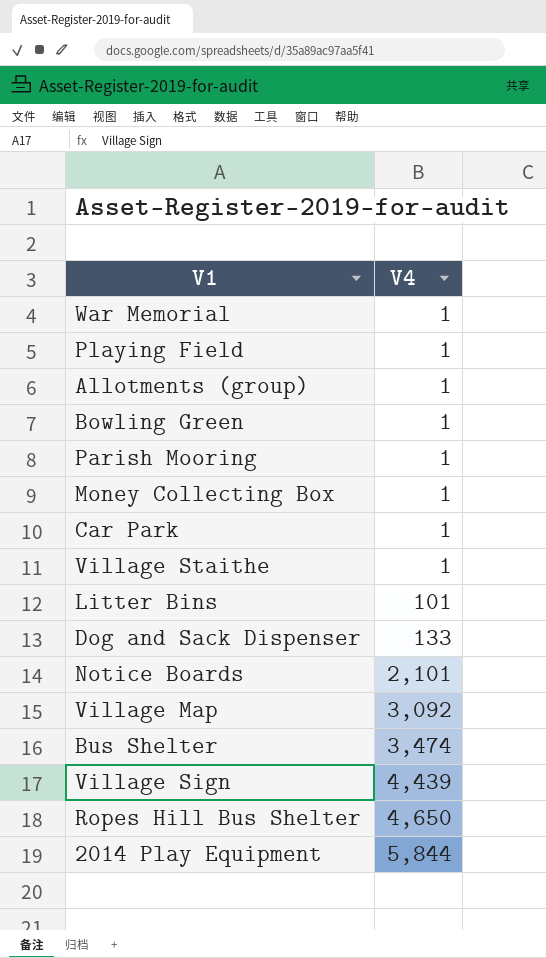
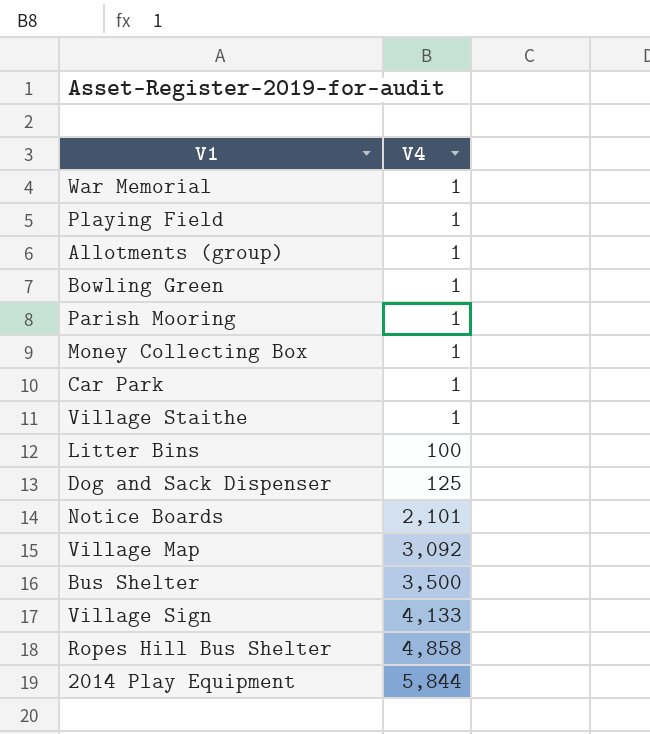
Litter Bins | V4: 101 -> 100
Dog and Sack Dispenser | V4: 133 -> 125
Bus Shelter | V4: 3,474 -> 3,500
Village Sign | V4: 4,439 -> 4,133
Ropes Hill Bus Shelter | V4: 4,650 -> 4,858

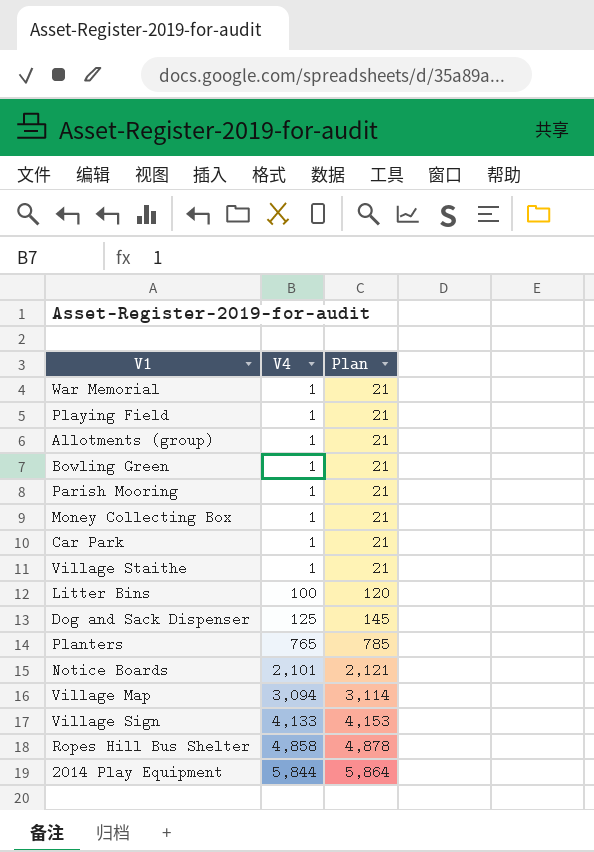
column Plan | formula: none -> [V4] + 20
row Bus Shelter: 3,500 -> none
row Planters: none -> 765 | 785
Village Map | V4: 3,092 -> 3,094

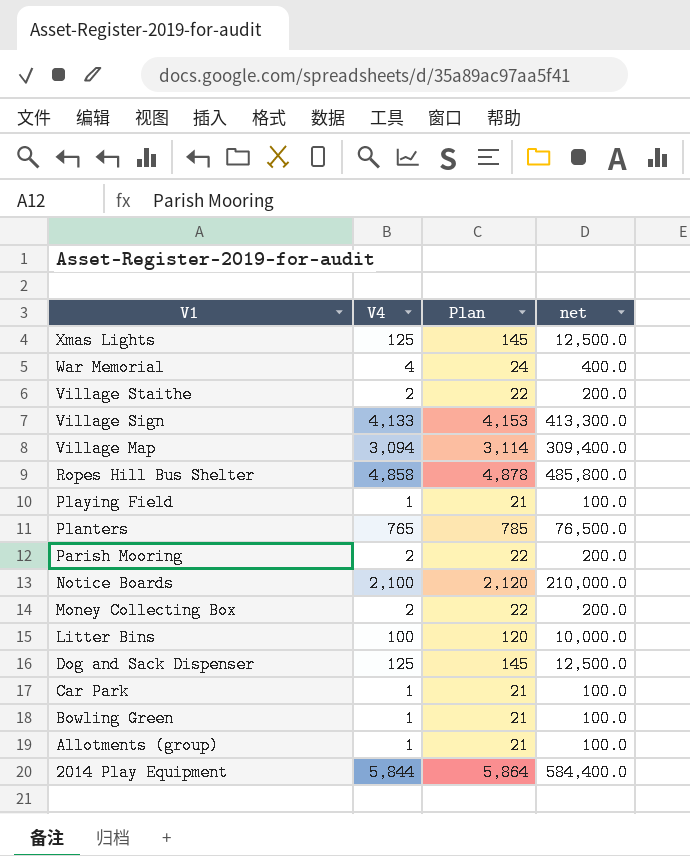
row order: V4 ascending -> V1 descending
column net | formula: none -> [V4] * 100
row Xmas Lights: none -> 125 | 145 | 12,500.0
War Memorial | V4: 1 -> 4
War Memorial | Plan: 21 -> 24
Village Staithe | V4: 1 -> 2
Village Staithe | Plan: 21 -> 22
Parish Mooring | V4: 1 -> 2
Parish Mooring | Plan: 21 -> 22
Notice Boards | V4: 2,101 -> 2,100
Notice Boards | Plan: 2,121 -> 2,120
Money Collecting Box | V4: 1 -> 2
Money Collecting Box | Plan: 21 -> 22

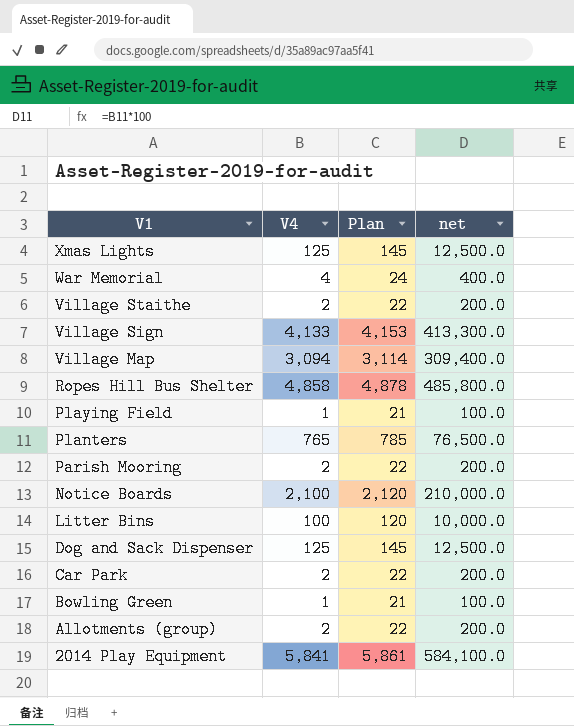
row Money Collecting Box: 2 | 22 | 200.0 -> none
Car Park | V4: 1 -> 2
Car Park | Plan: 21 -> 22
Car Park | net: 100.0 -> 200.0
Allotments (group) | V4: 1 -> 2
Allotments (group) | Plan: 21 -> 22
Allotments (group) | net: 100.0 -> 200.0
2014 Play Equipment | V4: 5,844 -> 5,841
2014 Play Equipment | Plan: 5,864 -> 5,861
2014 Play Equipment | net: 584,400.0 -> 584,100.0

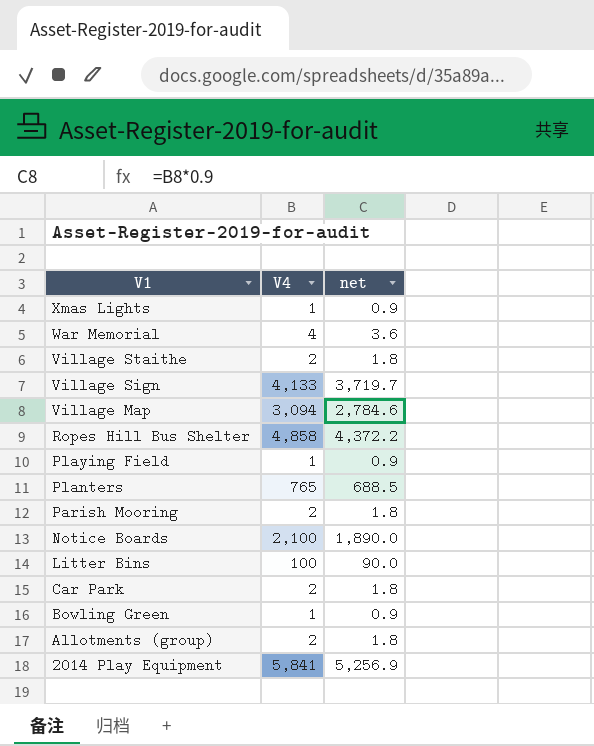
column Plan | formula: [V4] + 20 -> none
column net | formula: [V4] * 100 -> [V4] * 0.9
row Dog and Sack Dispenser: 125 | 145 | 12,500.0 -> none
Xmas Lights | V4: 125 -> 1

